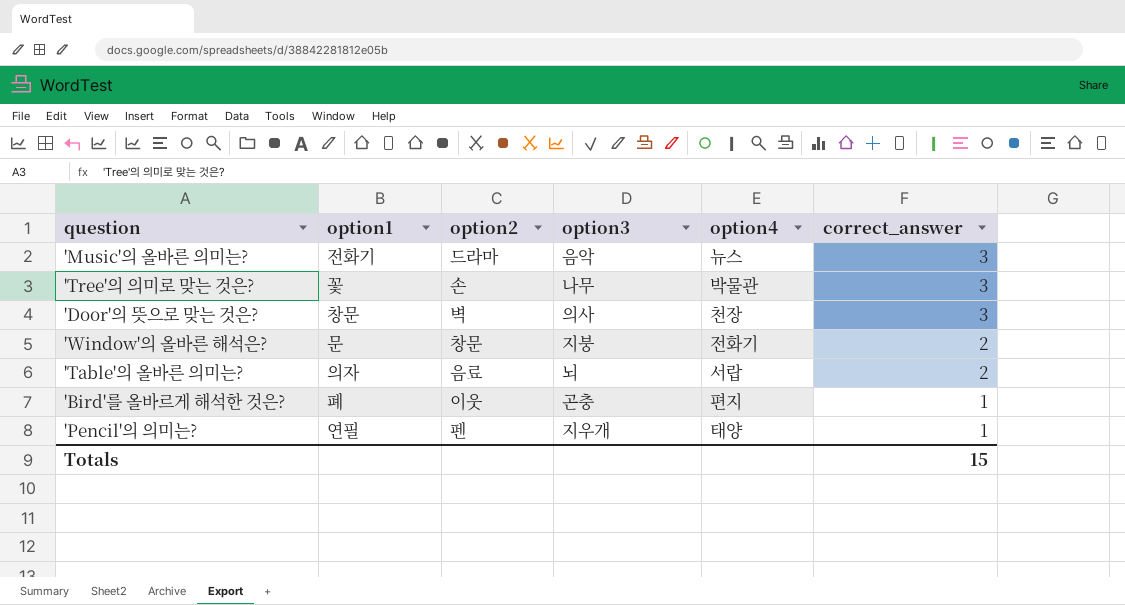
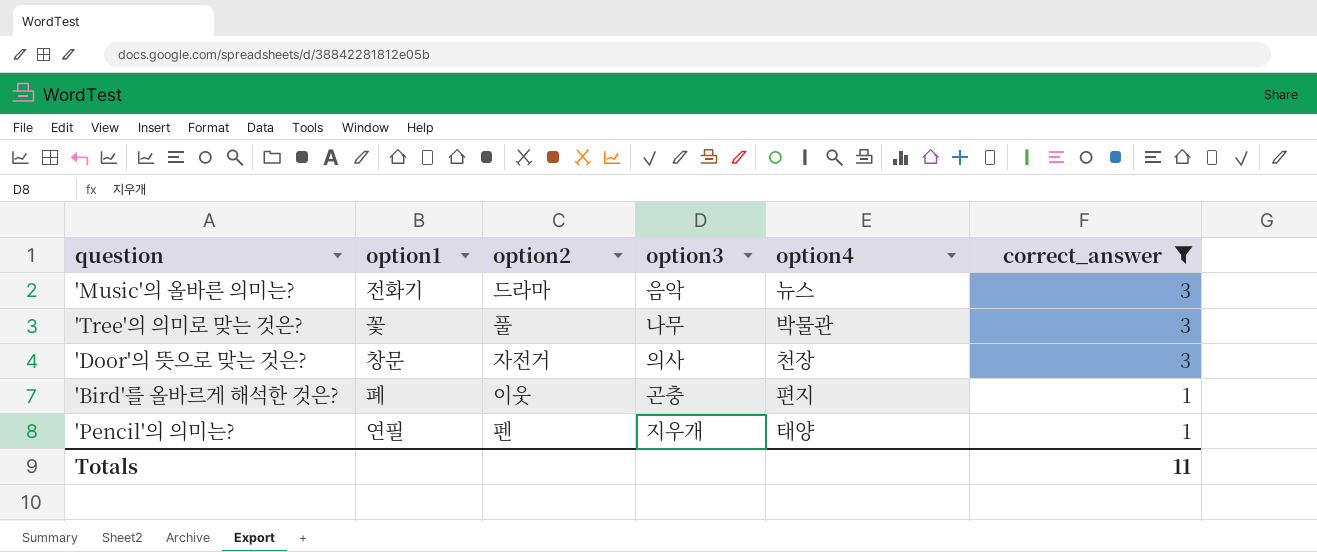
filter: none -> correct_answer != 2
'Tree'의 의미로 맞는 것은? | option2: 손 -> 풀
'Door'의 뜻으로 맞는 것은? | option2: 벽 -> 자전거
Totals | correct_answer: 15 -> 11

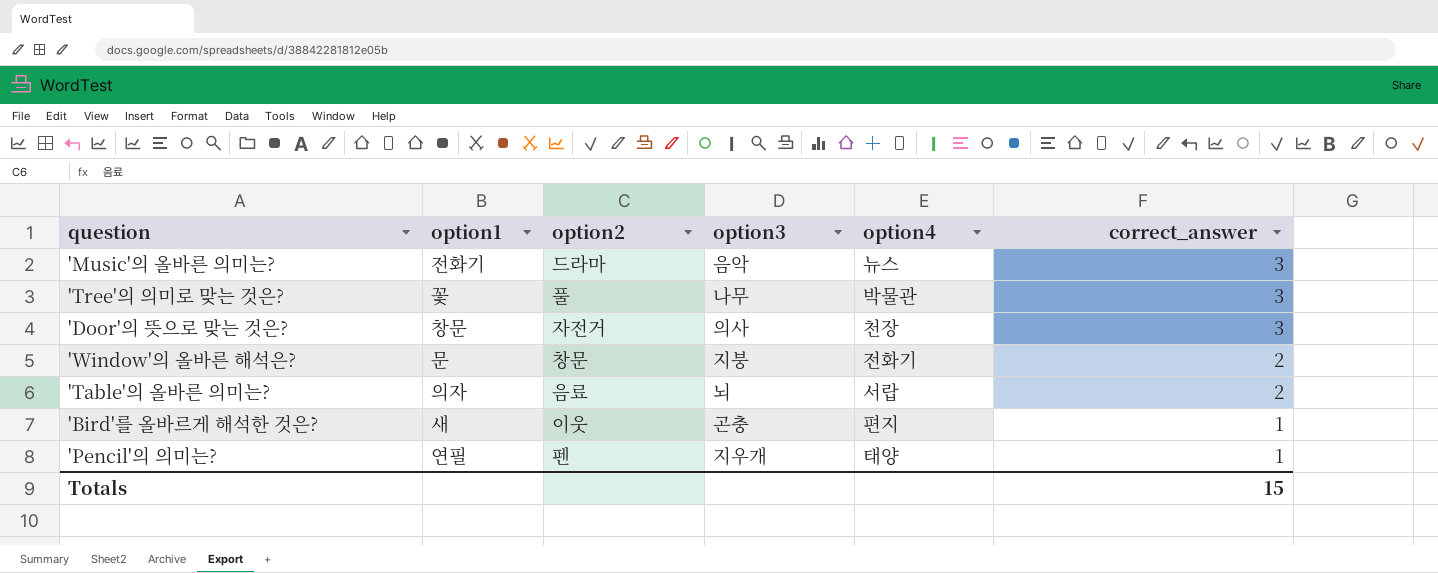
filter: correct_answer != 2 -> none
'Bird'를 올바르게 해석한 것은? | option1: 폐 -> 새
Totals | correct_answer: 11 -> 15

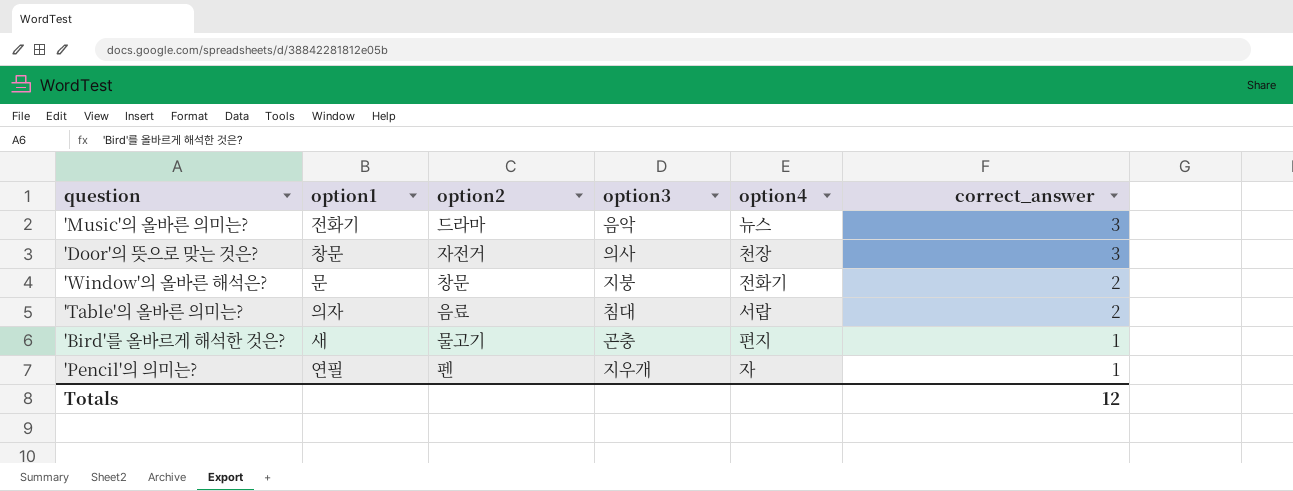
row 'Tree'의 의미로 맞는 것은?: 꽃 | 풀 | 나무 | 박물관 | 3 -> none
'Table'의 올바른 의미는? | option3: 뇌 -> 침대
'Bird'를 올바르게 해석한 것은? | option2: 이웃 -> 물고기
'Pencil'의 의미는? | option4: 태양 -> 자
Totals | correct_answer: 15 -> 12

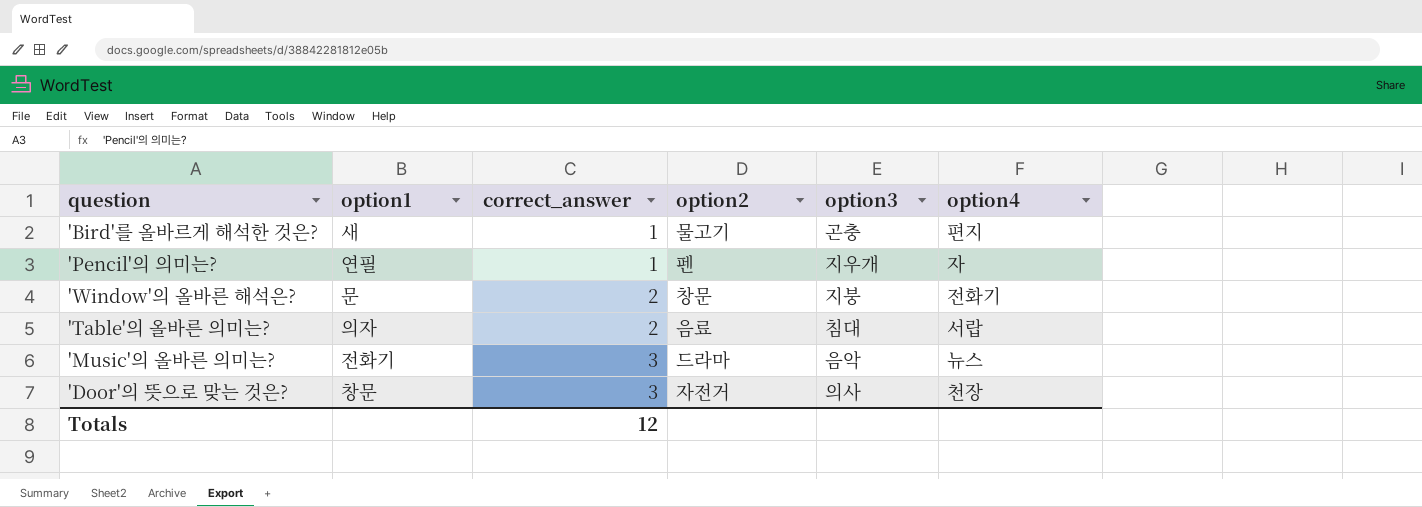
row order: correct_answer descending -> correct_answer ascending
column correct_answer | position: 6 -> 3

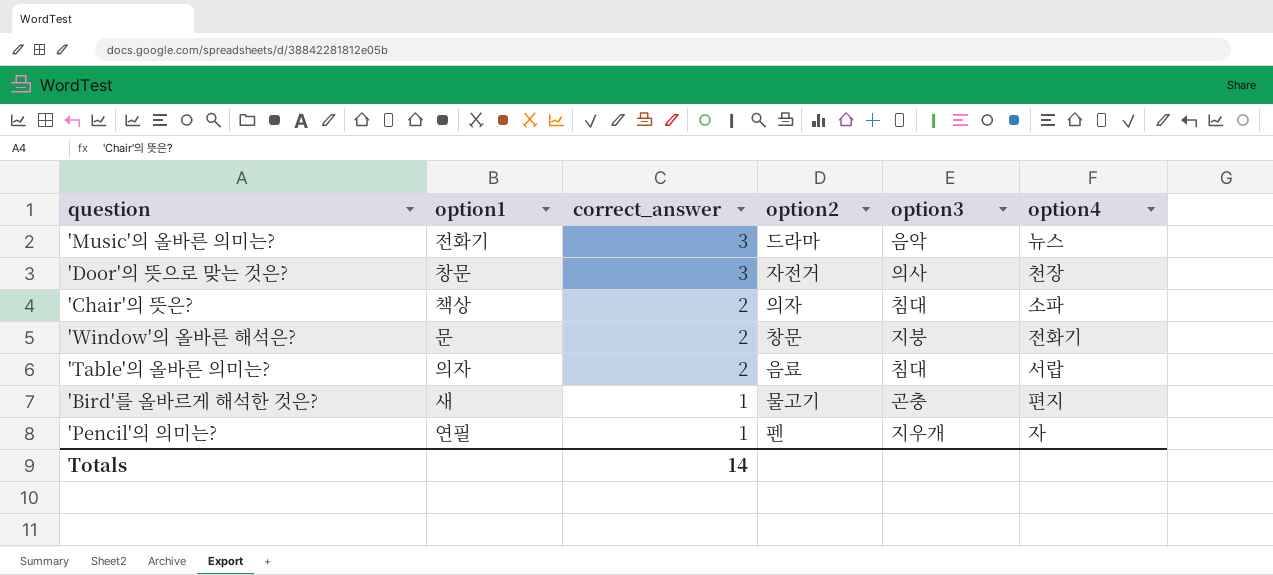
row order: correct_answer ascending -> correct_answer descending
row 'Chair'의 뜻은?: none -> 책상 | 2 | 의자 | 침대 | 소파
Totals | correct_answer: 12 -> 14

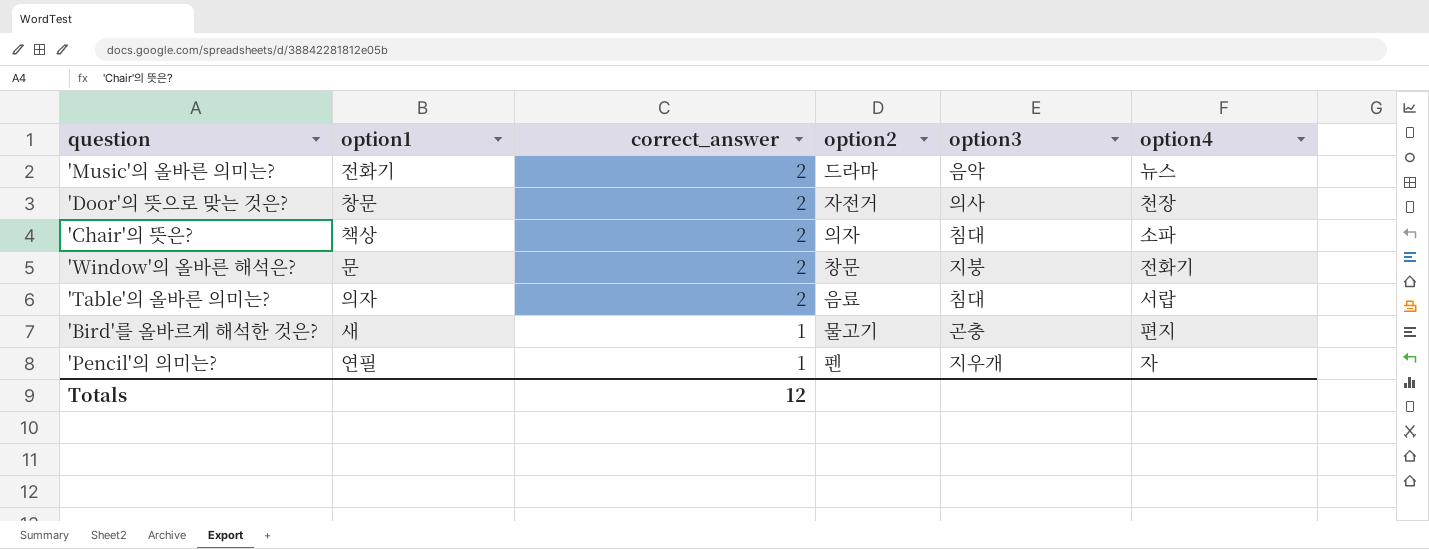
'Music'의 올바른 의미는? | correct_answer: 3 -> 2
'Door'의 뜻으로 맞는 것은? | correct_answer: 3 -> 2
Totals | correct_answer: 14 -> 12

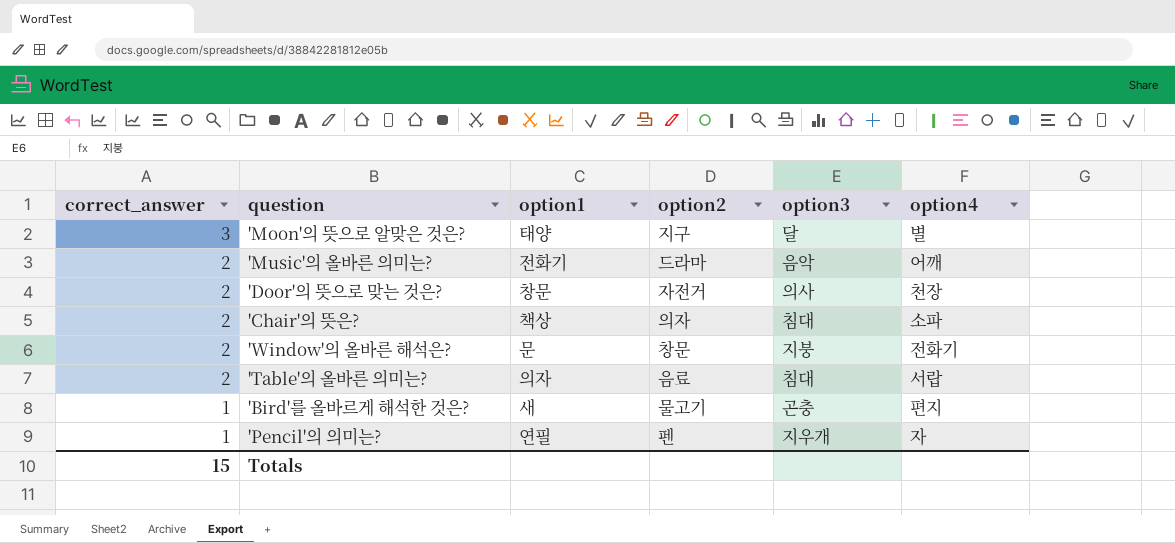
column correct_answer | position: 3 -> 1
row 'Moon'의 뜻으로 알맞은 것은?: none -> 3 | 태양 | 지구 | 달 | 별
'Music'의 올바른 의미는? | option4: 뉴스 -> 어깨
Totals | correct_answer: 12 -> 15

